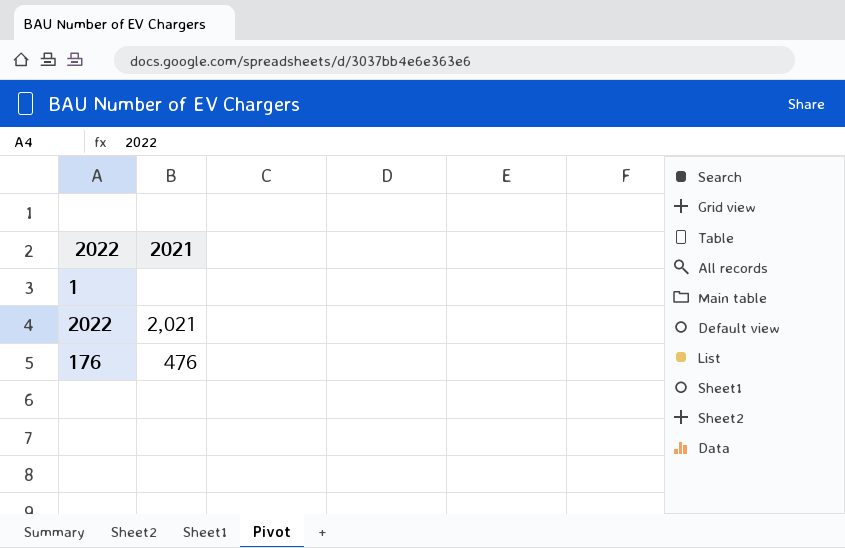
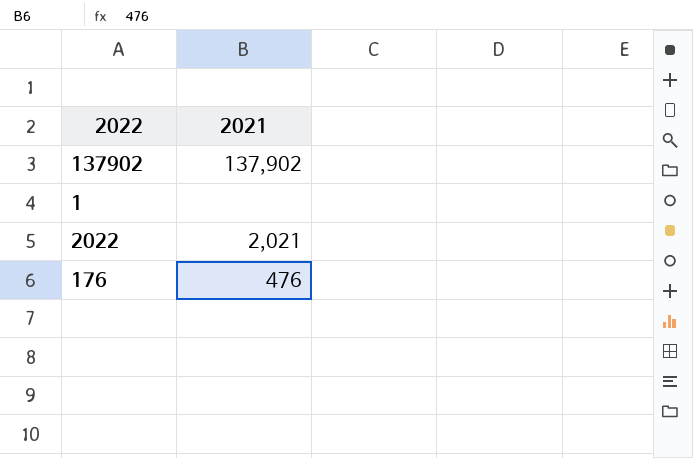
row 137902: none -> 137,902

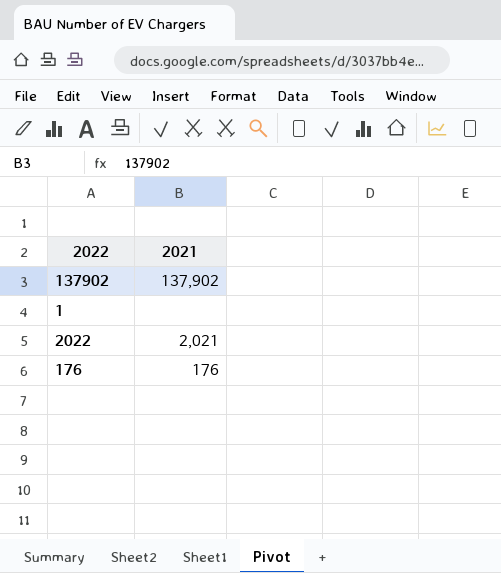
176 | 2021: 476 -> 176

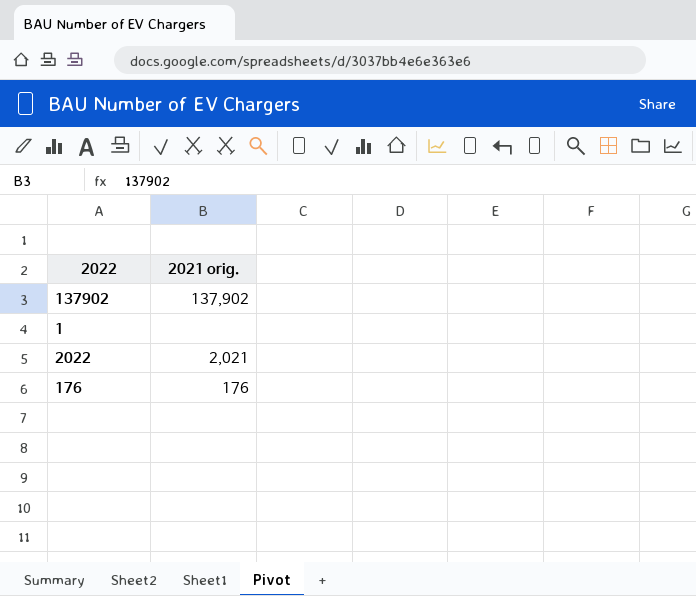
column name: 2021 -> 2021 orig.

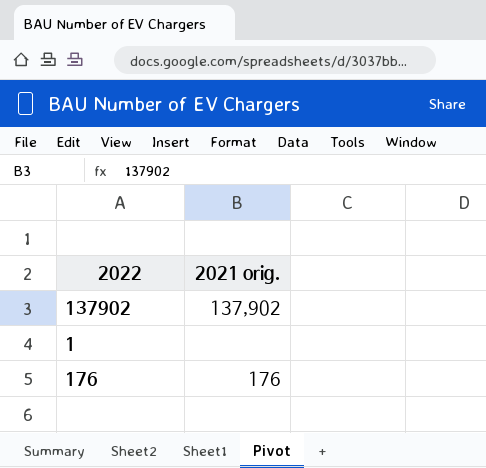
row 2022: 2,021 -> none

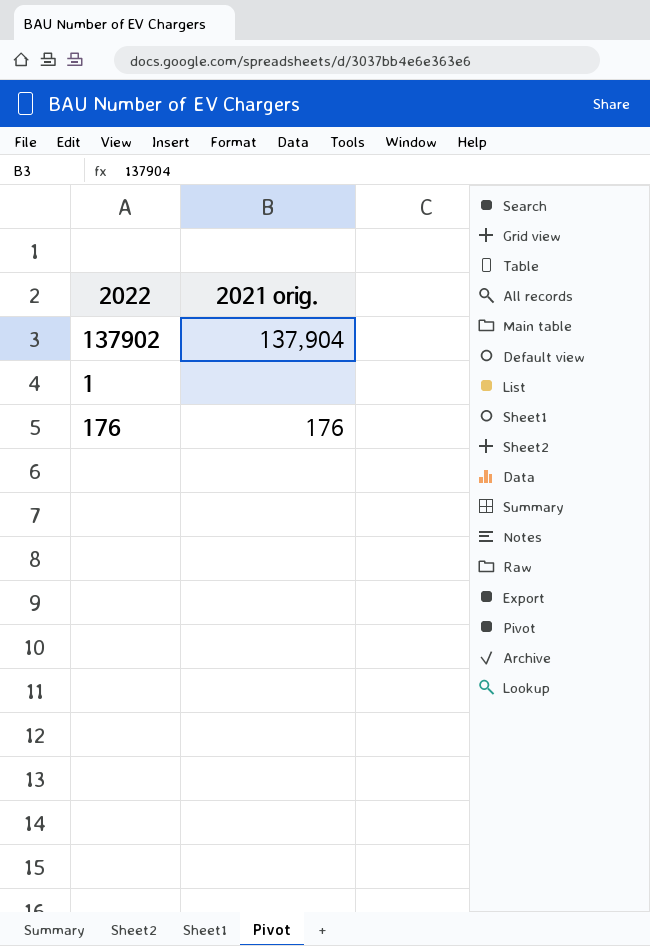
137902 | 2021 orig.: 137,902 -> 137,904

